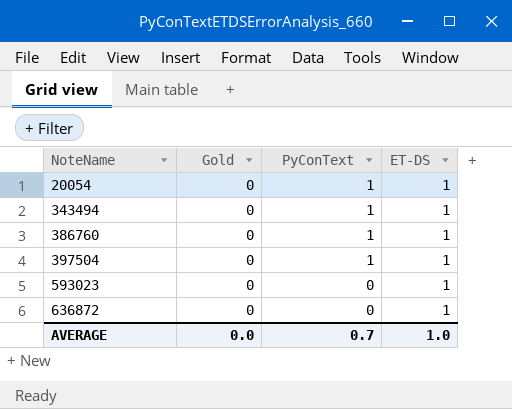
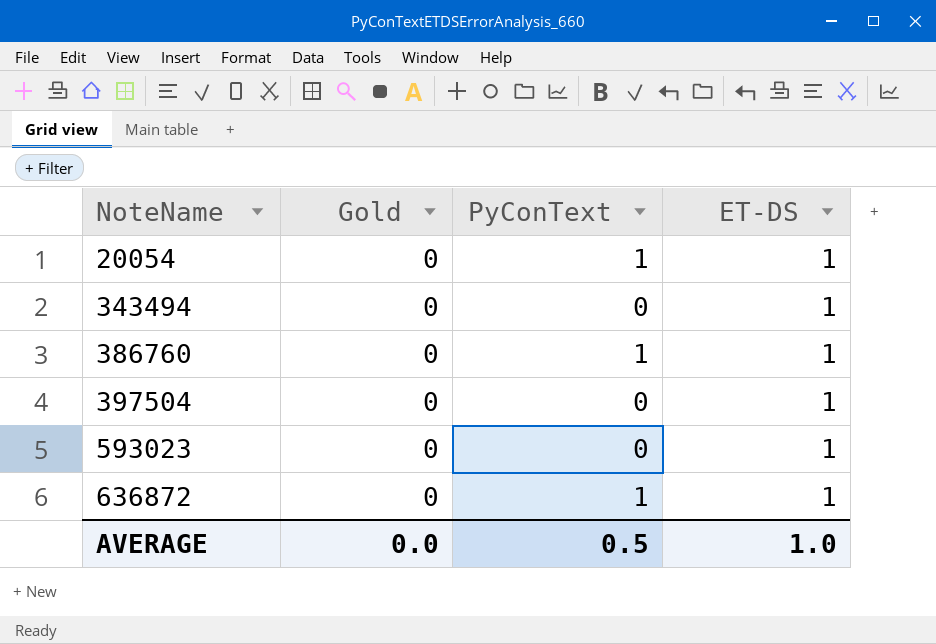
343494 | PyConText: 1 -> 0
397504 | PyConText: 1 -> 0
636872 | PyConText: 0 -> 1
AVERAGE | PyConText: 0.7 -> 0.5

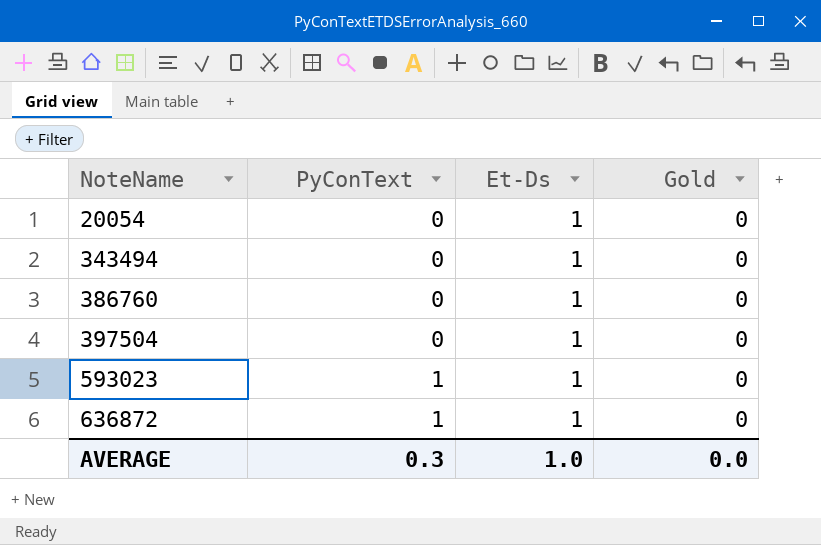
column name: ET-DS -> Et-Ds
column Gold | position: 2 -> 4
20054 | PyConText: 1 -> 0
386760 | PyConText: 1 -> 0
593023 | PyConText: 0 -> 1
AVERAGE | PyConText: 0.5 -> 0.3

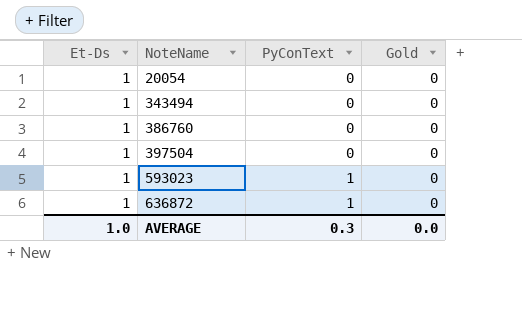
column Et-Ds | position: 3 -> 1

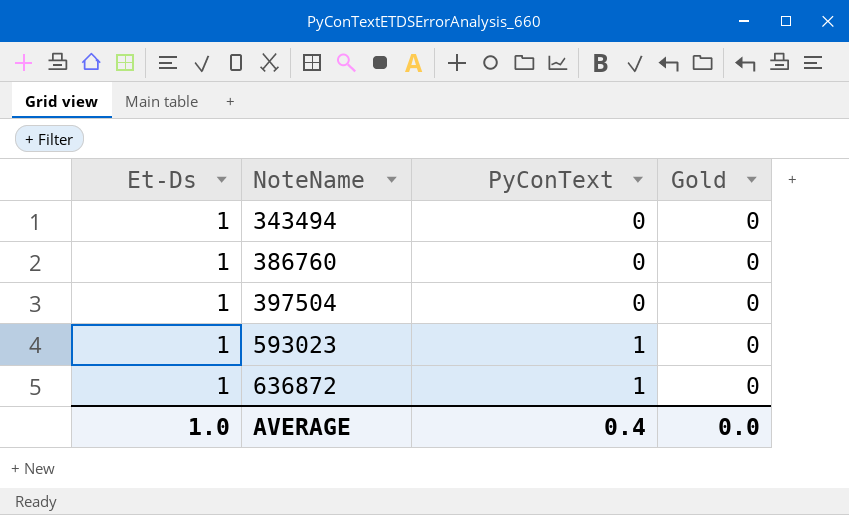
row 20054: 1 | 0 | 0 -> none
AVERAGE | PyConText: 0.3 -> 0.4

